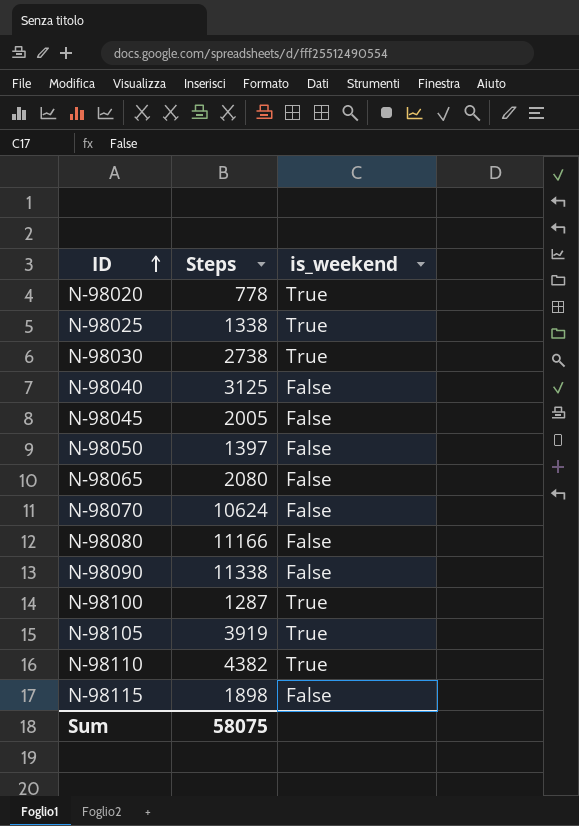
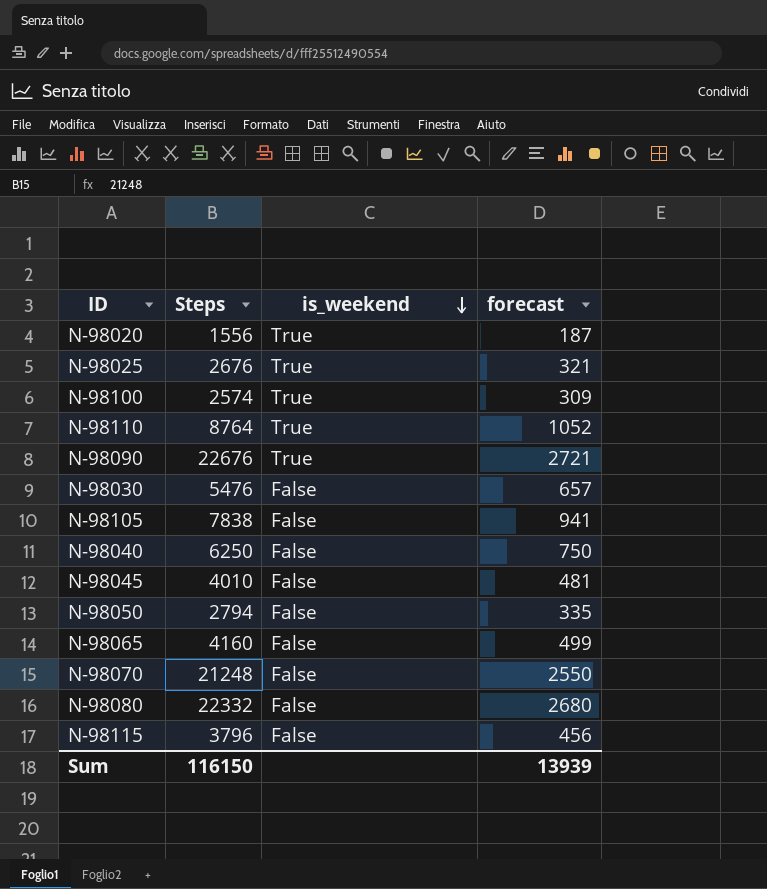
row order: ID ascending -> is_weekend descending
column forecast | formula: none -> [Steps] * 0.12
N-98020 | Steps: 778 -> 1556
N-98025 | Steps: 1338 -> 2676
N-98100 | Steps: 1287 -> 2574
N-98110 | Steps: 4382 -> 8764
N-98090 | Steps: 11338 -> 22676
N-98090 | is_weekend: False -> True
N-98030 | Steps: 2738 -> 5476
N-98030 | is_weekend: True -> False
N-98105 | Steps: 3919 -> 7838
N-98105 | is_weekend: True -> False
N-98040 | Steps: 3125 -> 6250
N-98045 | Steps: 2005 -> 4010
N-98050 | Steps: 1397 -> 2794
N-98065 | Steps: 2080 -> 4160
N-98070 | Steps: 10624 -> 21248
N-98080 | Steps: 11166 -> 22332
N-98115 | Steps: 1898 -> 3796
Sum | Steps: 58075 -> 116150

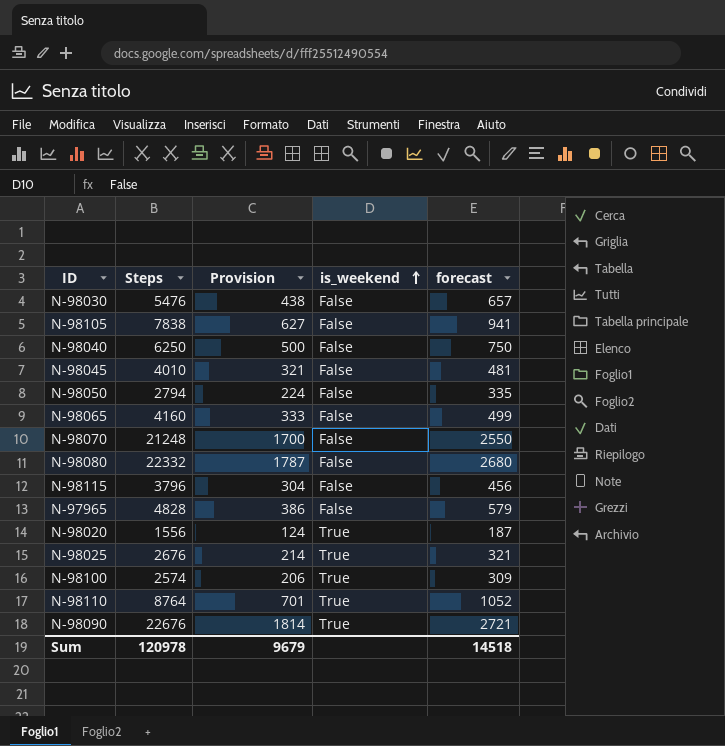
row order: is_weekend descending -> is_weekend ascending
column Provision | formula: none -> [Steps] * 0.08
row N-97965: none -> 4828 | 386 | False | 579
Sum | Steps: 116150 -> 120978
Sum | forecast: 13939 -> 14518

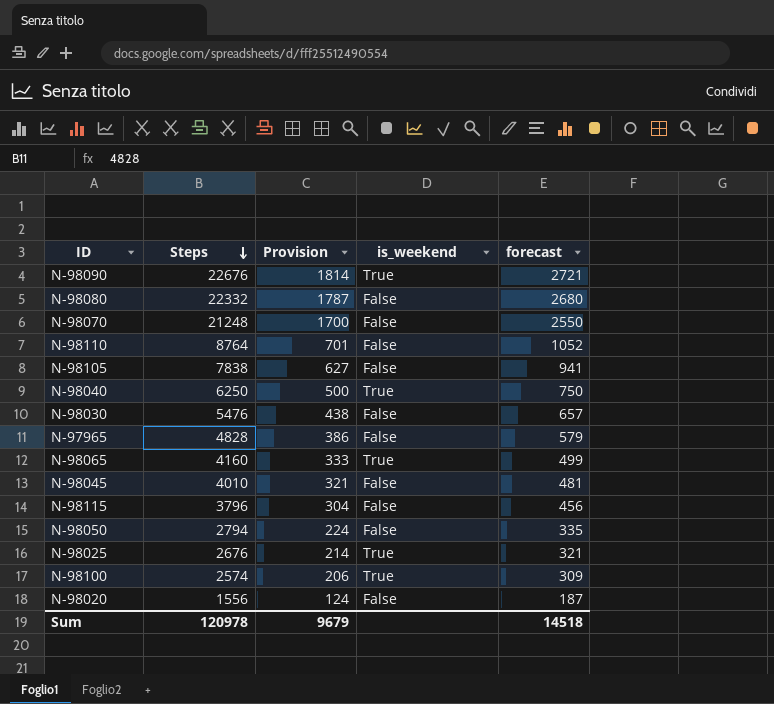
row order: is_weekend ascending -> Steps descending
N-98110 | is_weekend: True -> False
N-98040 | is_weekend: False -> True
N-98065 | is_weekend: False -> True
N-98020 | is_weekend: True -> False

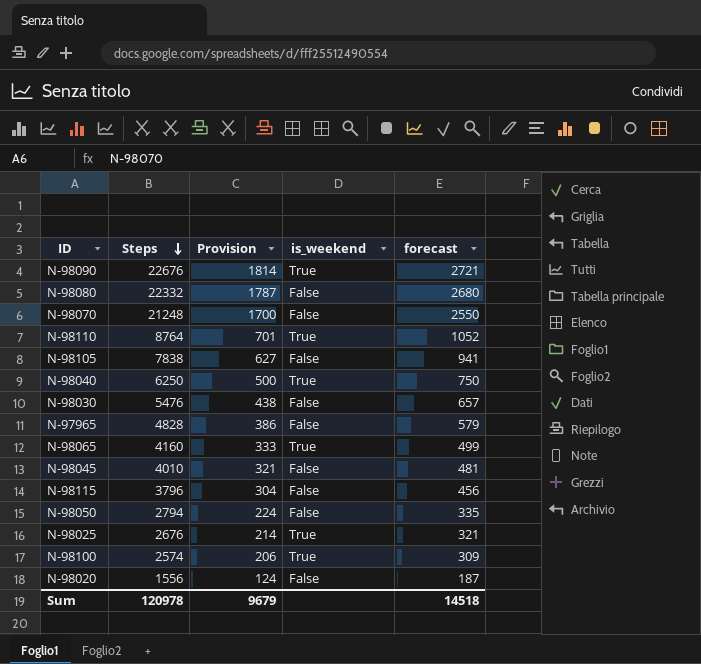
N-98110 | is_weekend: False -> True

